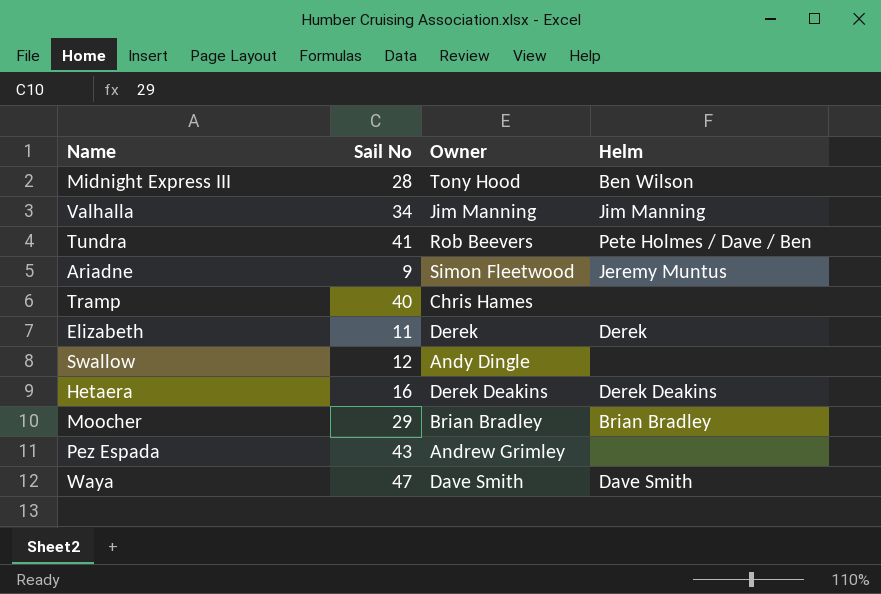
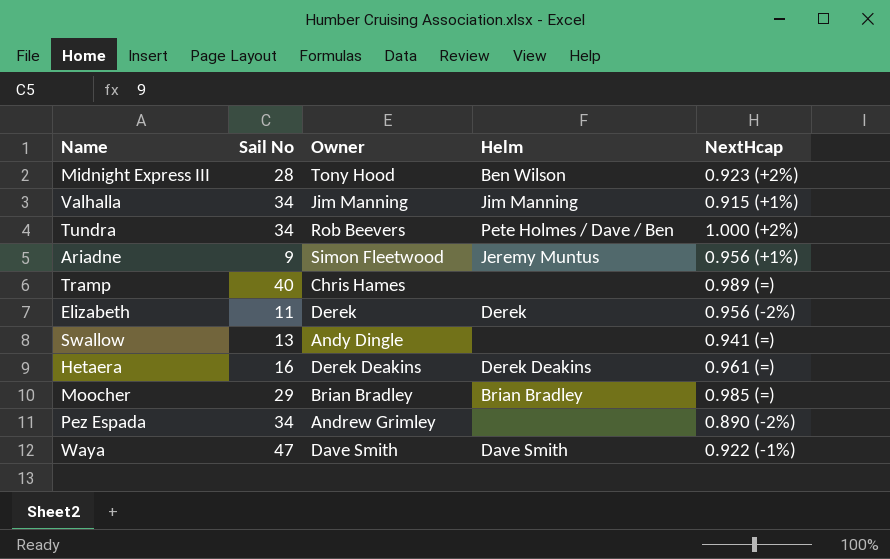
column NextHcap | position: none -> 5
Tundra | Sail No: 41 -> 34
Swallow | Sail No: 12 -> 13
Pez Espada | Sail No: 43 -> 34

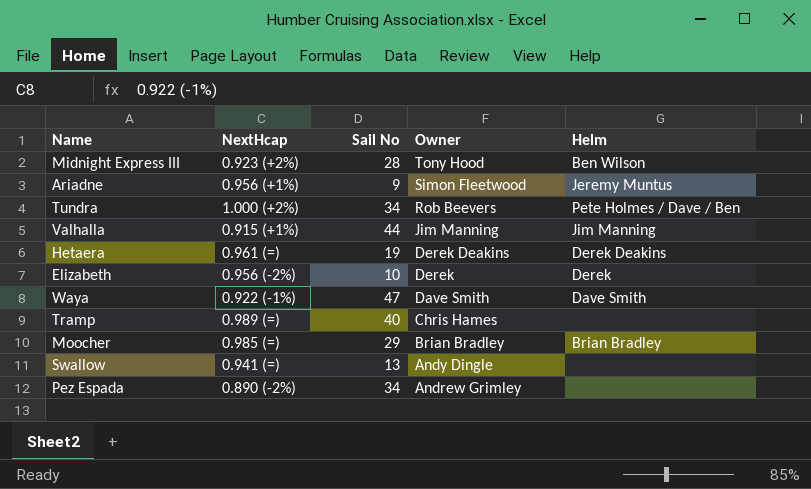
row order: none -> Owner descending
column NextHcap | position: 5 -> 2
Valhalla | Sail No: 34 -> 44
Hetaera | Sail No: 16 -> 19
Elizabeth | Sail No: 11 -> 10

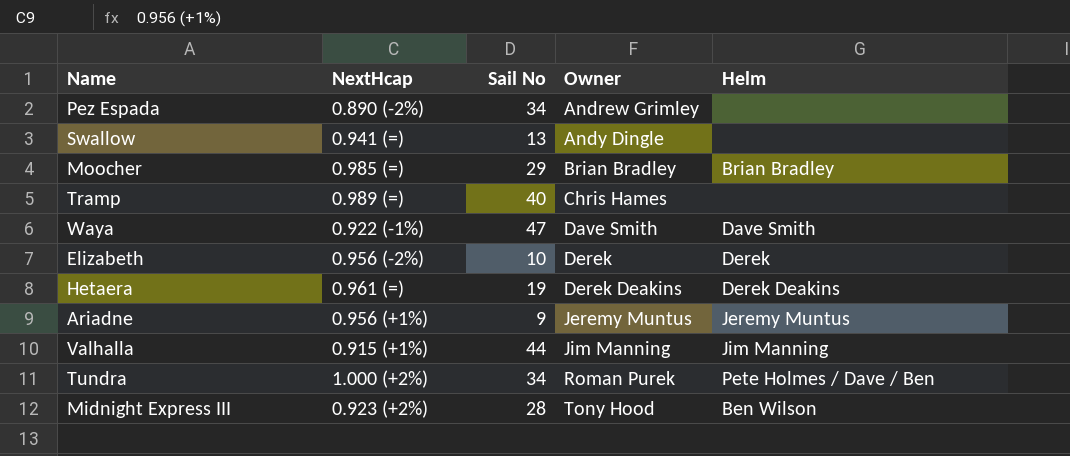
row order: Owner descending -> Owner ascending
Ariadne | Owner: Simon Fleetwood -> Jeremy Muntus
Tundra | Owner: Rob Beevers -> Roman Purek

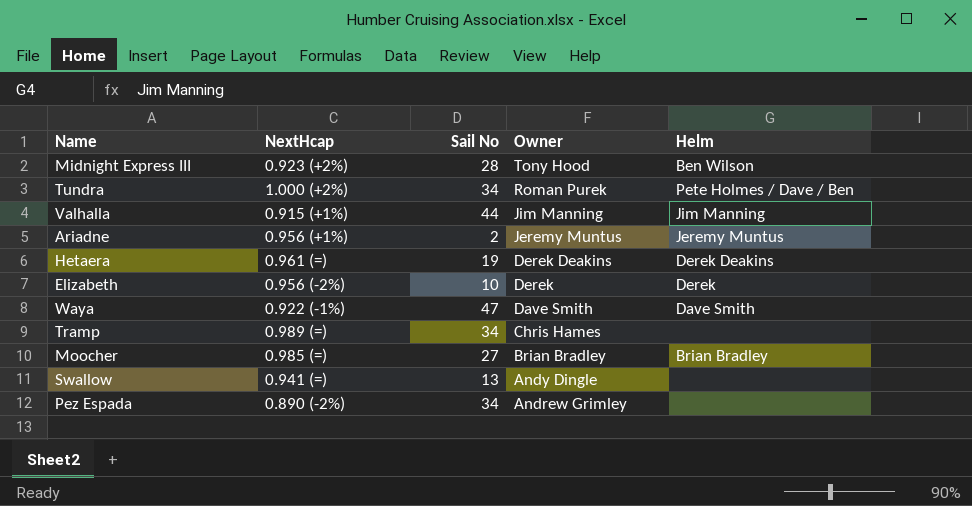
row order: Owner ascending -> Owner descending
Ariadne | Sail No: 9 -> 2
Tramp | Sail No: 40 -> 34
Moocher | Sail No: 29 -> 27

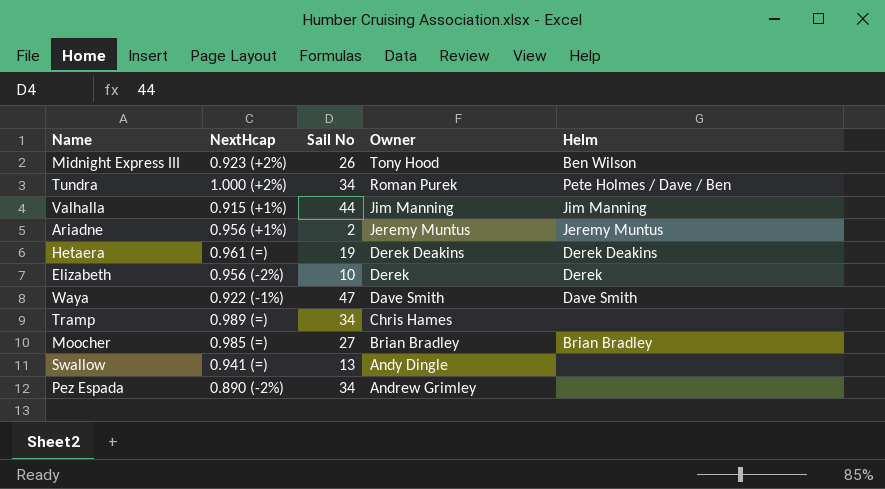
Midnight Express III | Sail No: 28 -> 26

